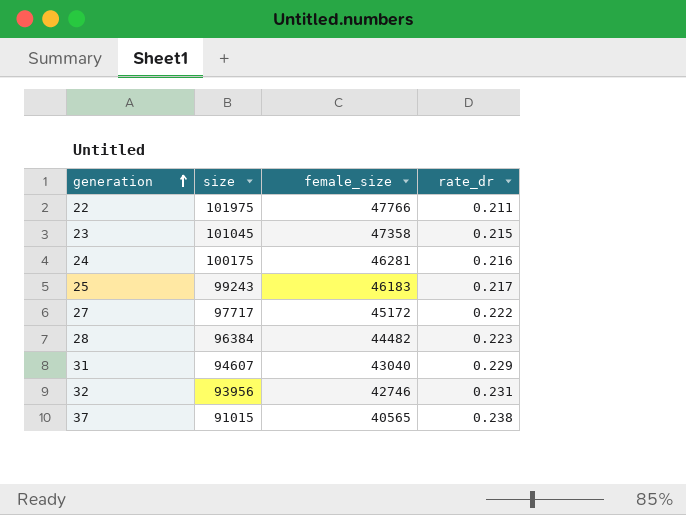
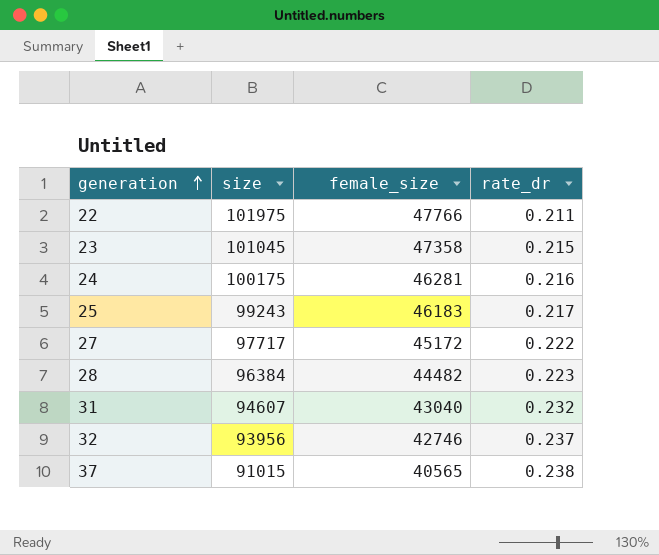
31 | rate_dr: 0.229 -> 0.232
32 | rate_dr: 0.231 -> 0.237

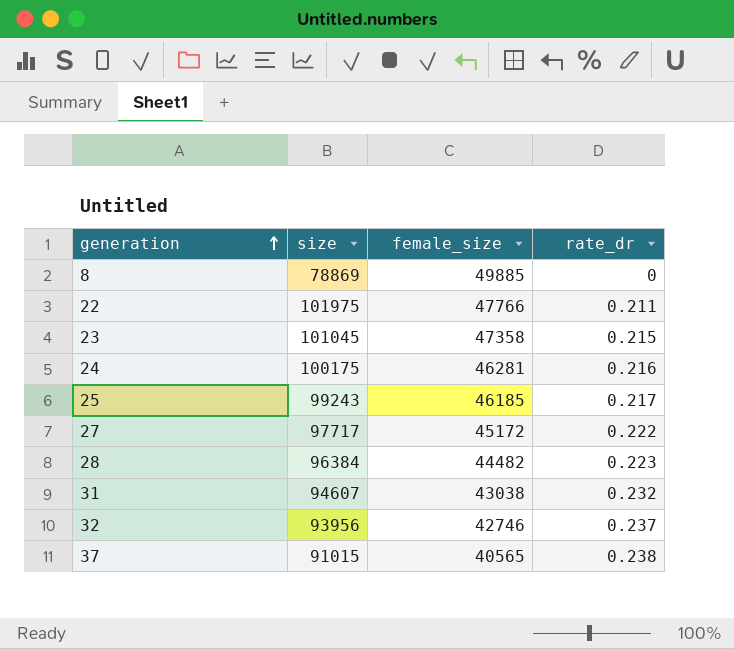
row 8: none -> 78869 | 49885 | 0
25 | female_size: 46183 -> 46185
31 | female_size: 43040 -> 43038

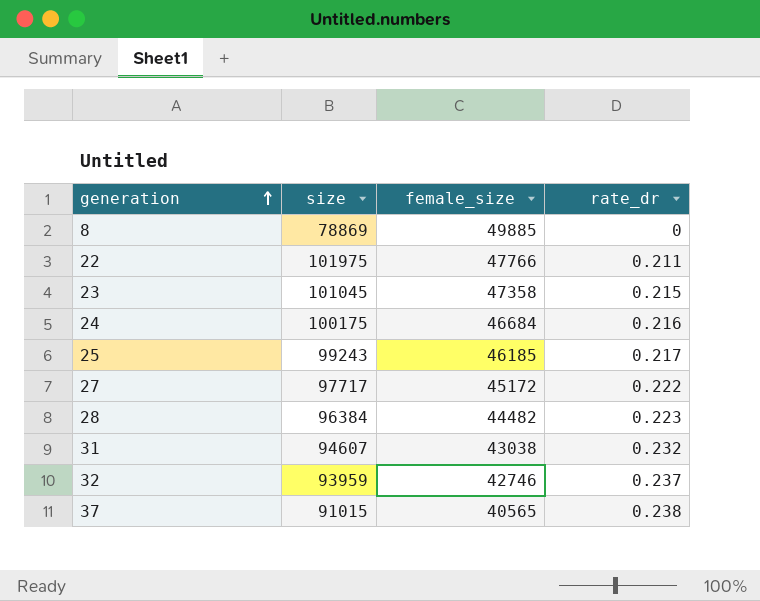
24 | female_size: 46281 -> 46684
32 | size: 93956 -> 93959

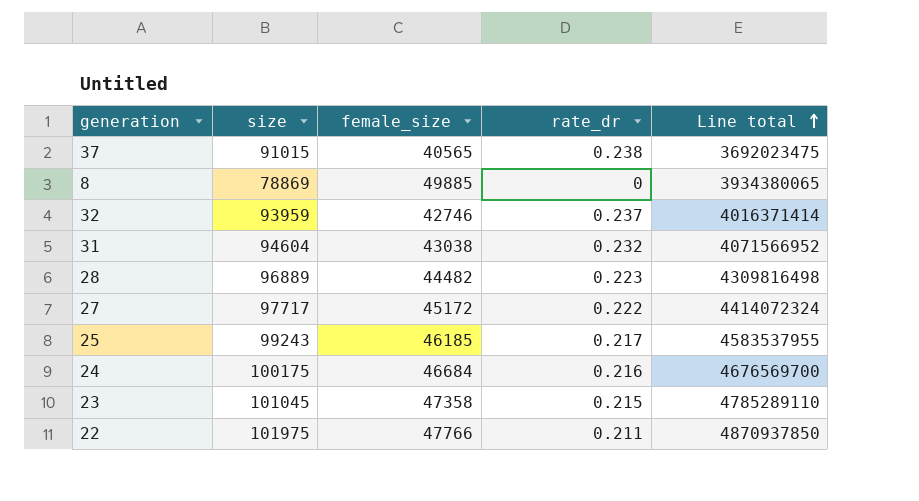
row order: generation ascending -> Line total ascending
column Line total | formula: none -> [size] * [female_size]
31 | size: 94607 -> 94604
28 | size: 96384 -> 96889

